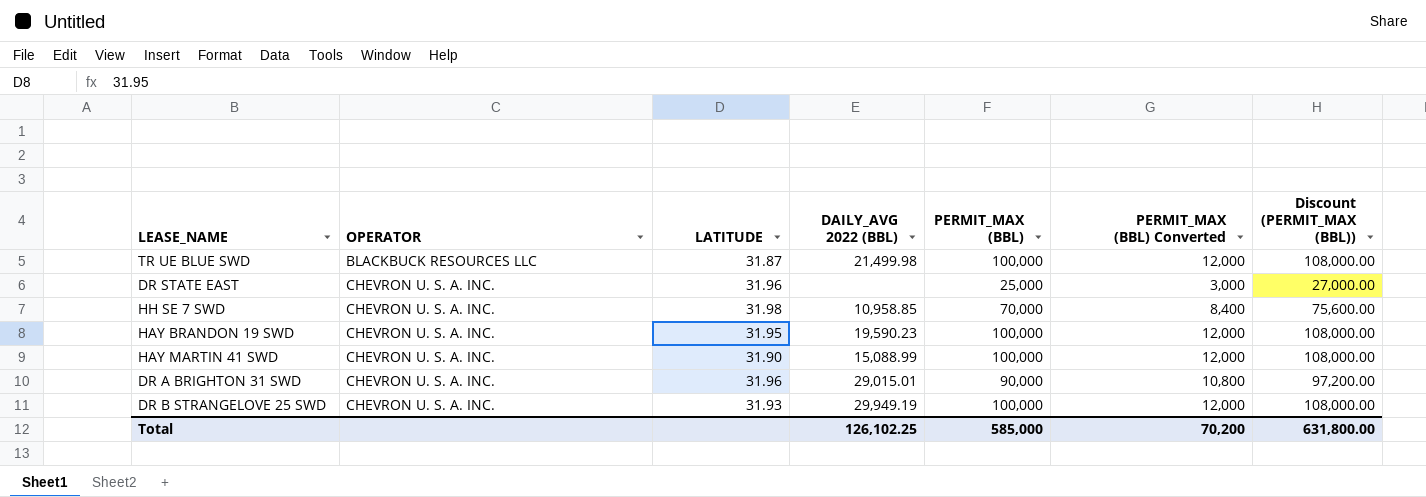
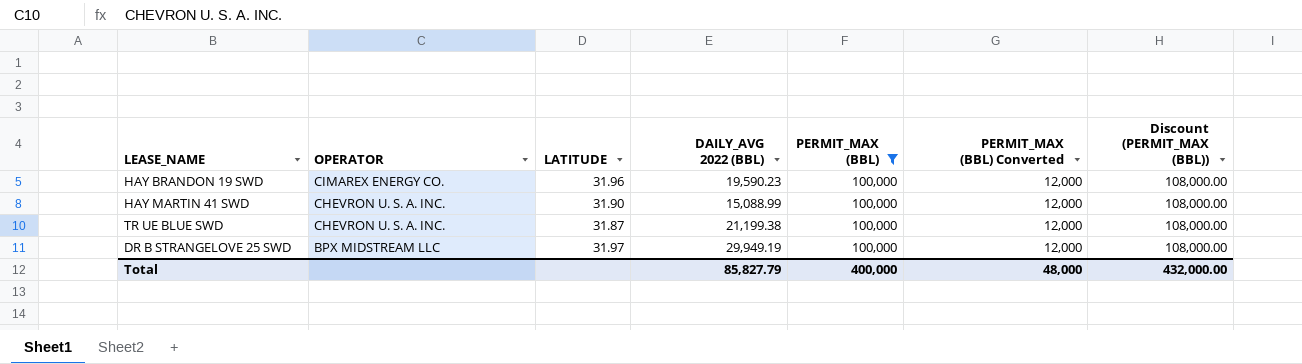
filter: none -> PERMIT_MAX (BBL) = 100,000
row order: OPERATOR ascending -> OPERATOR descending
HAY BRANDON 19 SWD | OPERATOR: CHEVRON U. S. A. INC. -> CIMAREX ENERGY CO.
HAY BRANDON 19 SWD | LATITUDE: 31.95 -> 31.96
TR UE BLUE SWD | OPERATOR: BLACKBUCK RESOURCES LLC -> CHEVRON U. S. A. INC.
TR UE BLUE SWD | DAILY_AVG 2022 (BBL): 21,499.98 -> 21,199.38
DR B STRANGELOVE 25 SWD | OPERATOR: CHEVRON U. S. A. INC. -> BPX MIDSTREAM LLC
DR B STRANGELOVE 25 SWD | LATITUDE: 31.93 -> 31.97
Total | DAILY_AVG 2022 (BBL): 126,102.25 -> 85,827.79
Total | PERMIT_MAX (BBL): 585,000 -> 400,000
Total | PERMIT_MAX (BBL) Converted: 70,200 -> 48,000
Total | Discount (PERMIT_MAX (BBL)): 631,800.00 -> 432,000.00

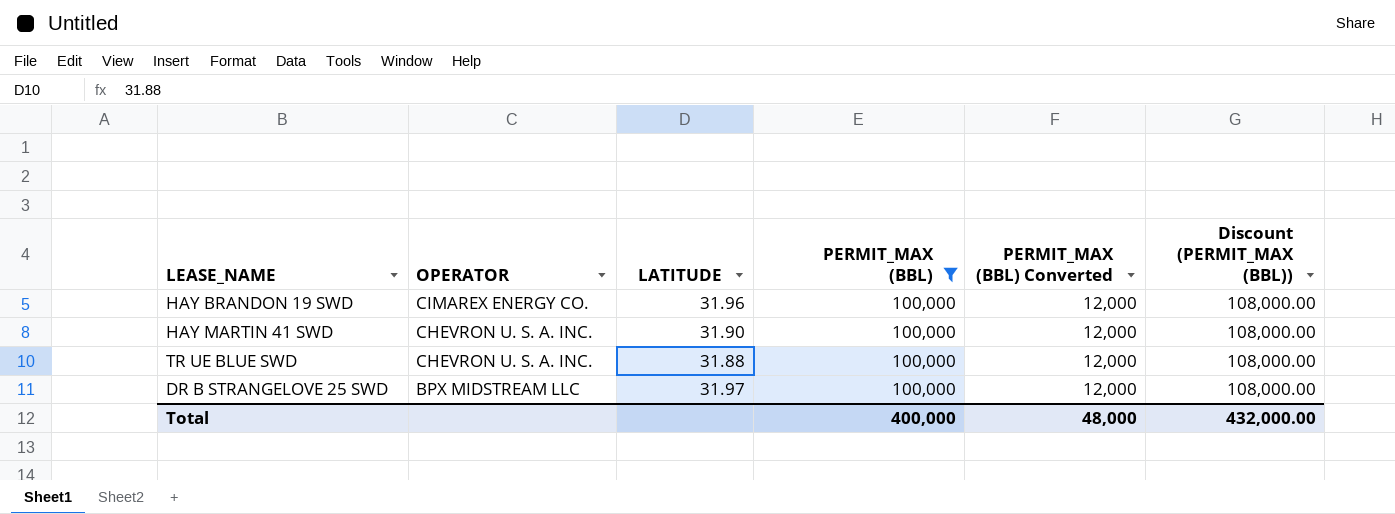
column DAILY_AVG 2022 (BBL) | position: 4 -> none
TR UE BLUE SWD | LATITUDE: 31.87 -> 31.88

